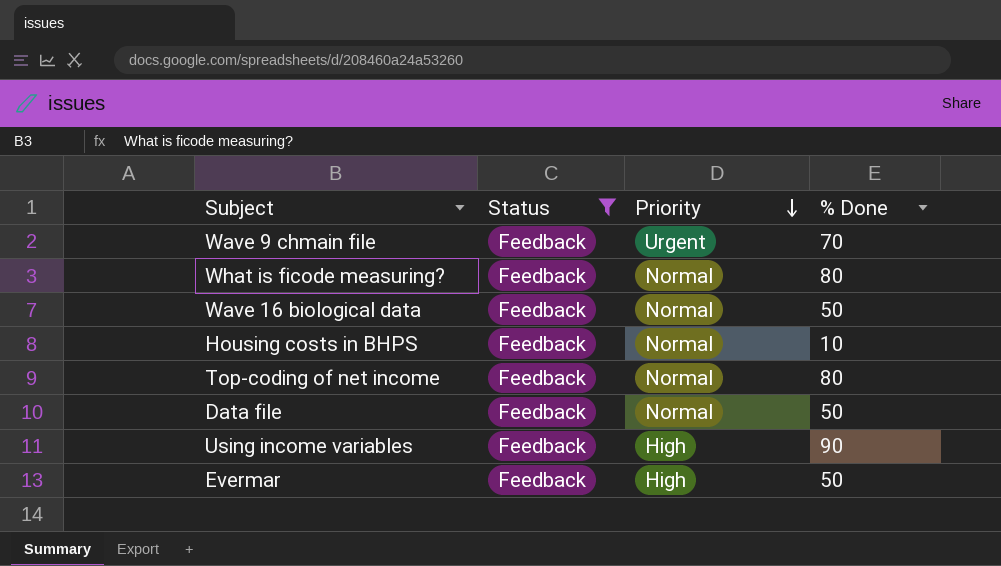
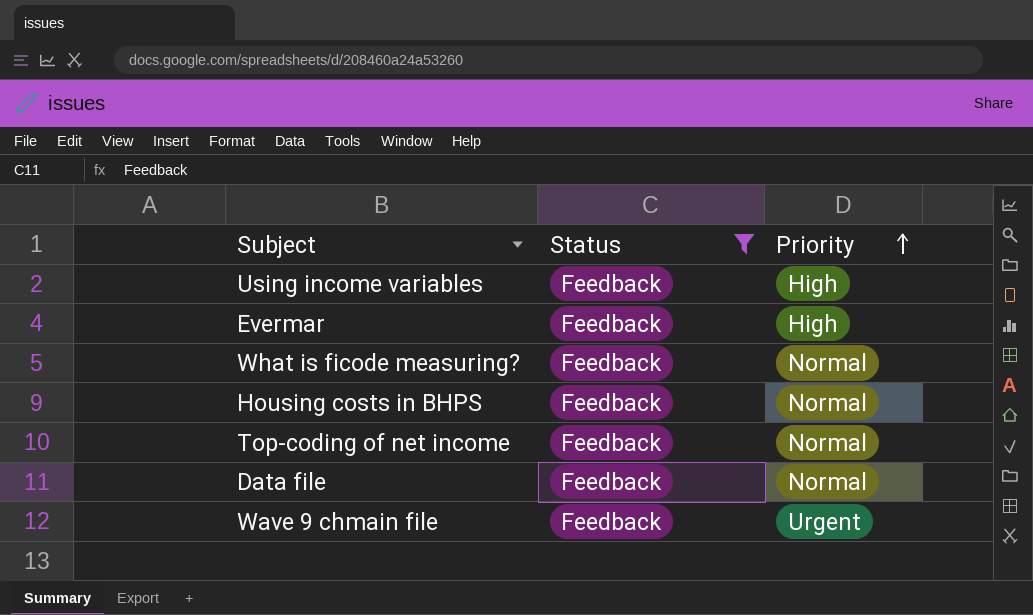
row order: Priority descending -> Priority ascending
column % Done | position: 4 -> none
row Wave 16 biological data: Feedback | Normal | 50 -> none

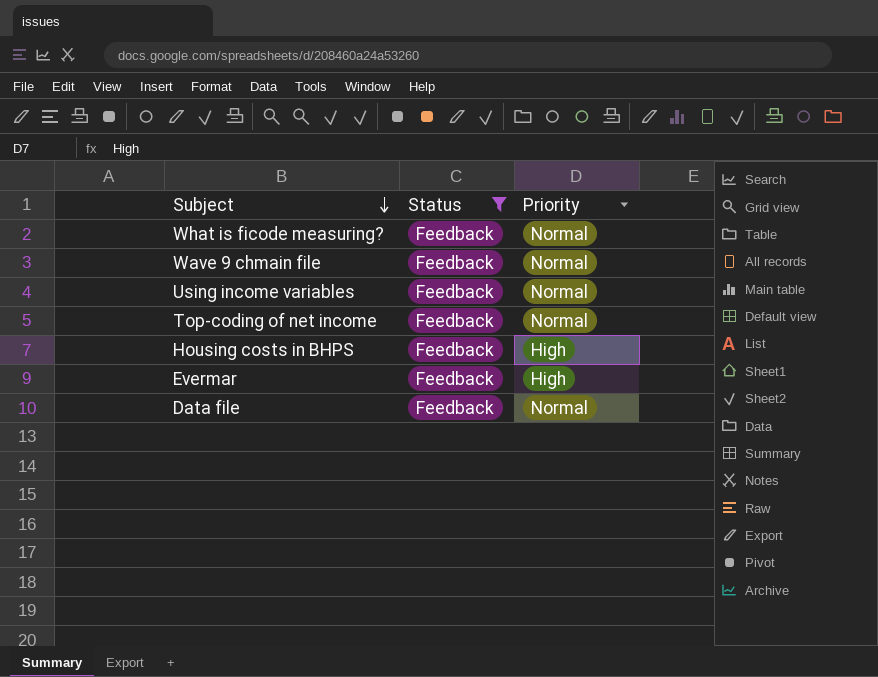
row order: Priority ascending -> Subject descending
Wave 9 chmain file | Priority: Urgent -> Normal
Using income variables | Priority: High -> Normal
Housing costs in BHPS | Priority: Normal -> High

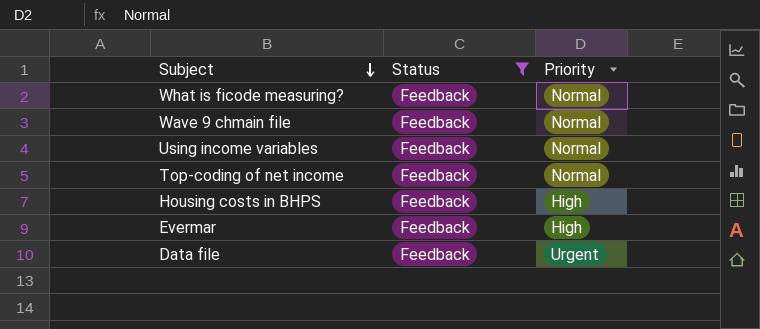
Data file | Priority: Normal -> Urgent

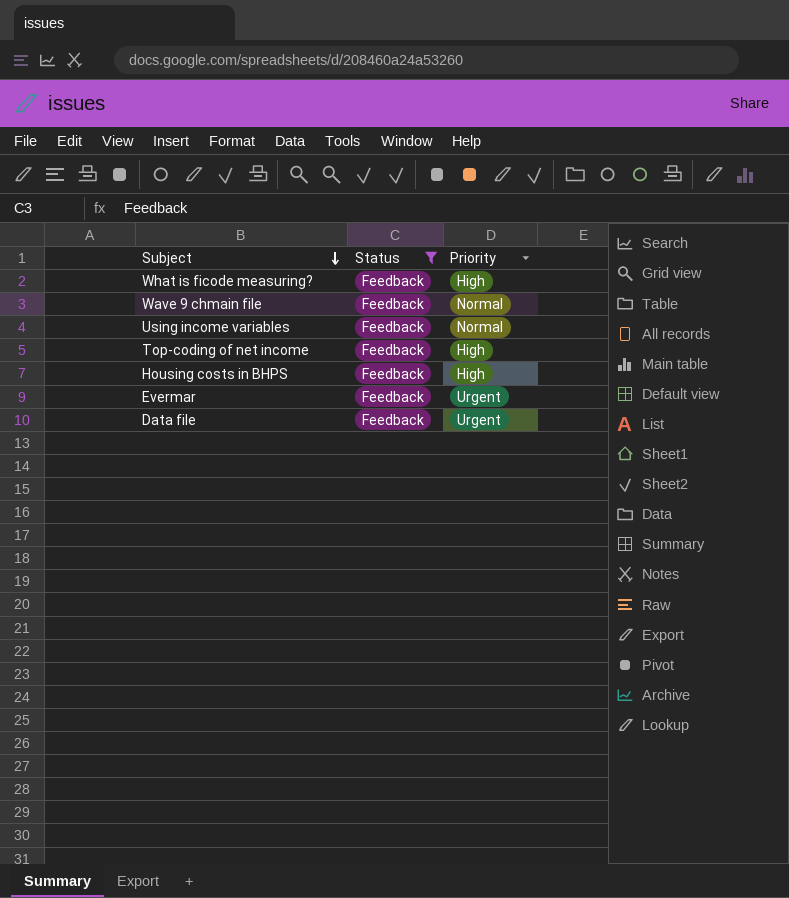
What is ficode measuring? | Priority: Normal -> High
Top-coding of net income | Priority: Normal -> High
Evermar | Priority: High -> Urgent

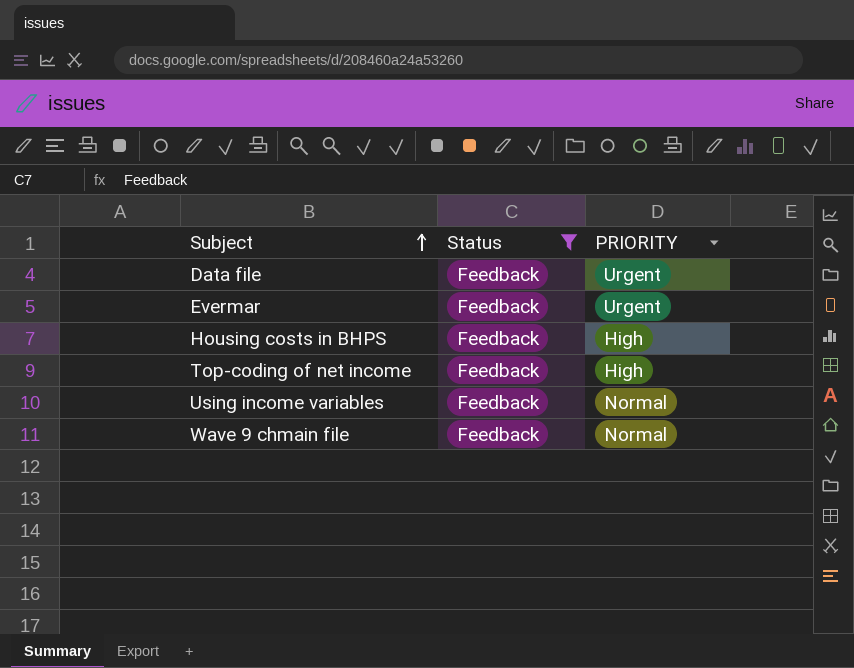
row order: Subject descending -> Subject ascending
column name: Priority -> PRIORITY
row What is ficode measuring?: Feedback | High -> none

